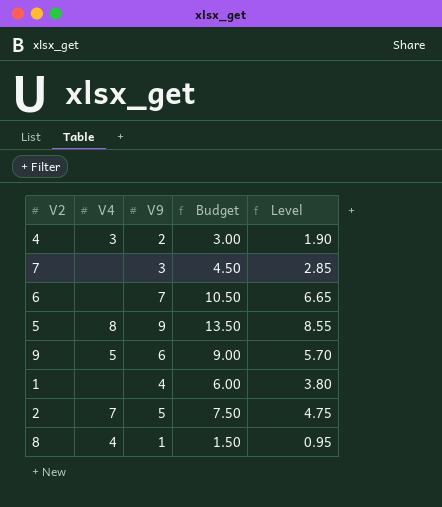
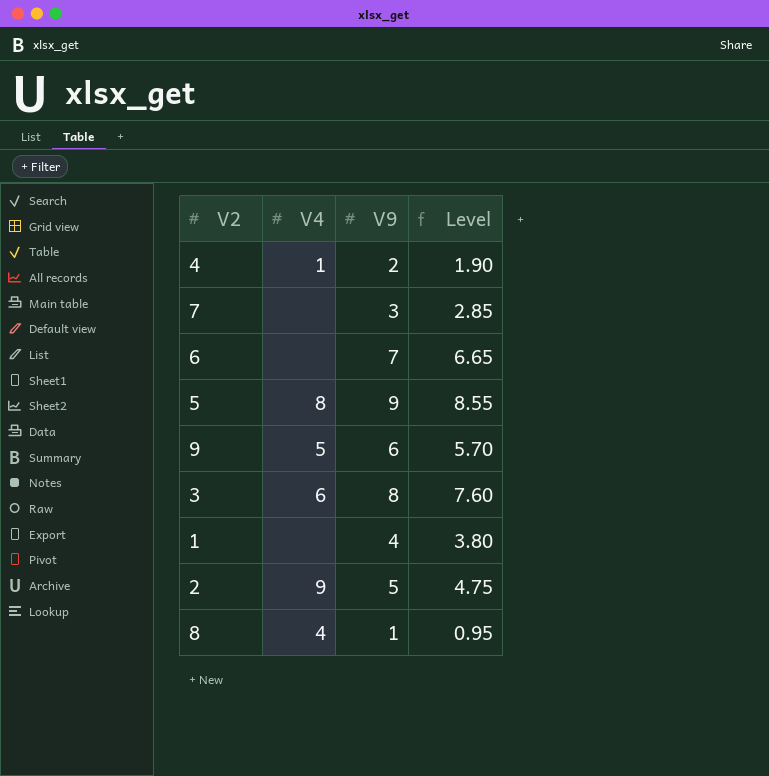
column Budget | formula: [V9] * 1.5 -> none
4 | V4: 3 -> 1
row 3: none -> 6 | 8 | 7.60
2 | V4: 7 -> 9

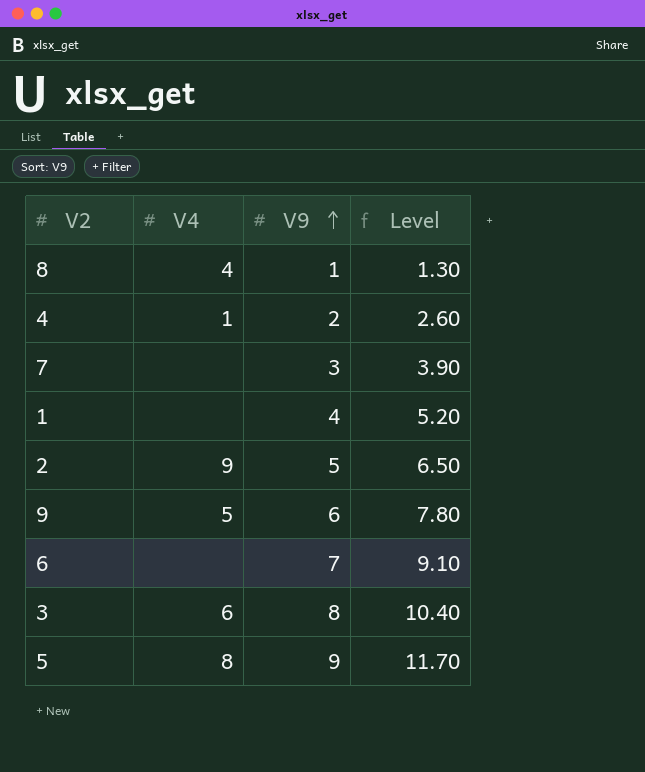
row order: none -> V9 ascending
column Level | formula: [V9] * 0.95 -> [V9] * 1.3

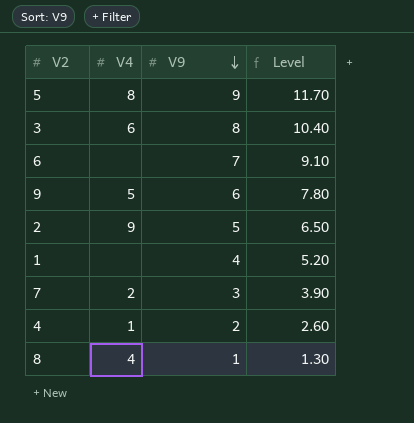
row order: V9 ascending -> V9 descending
7 | V4: none -> 2

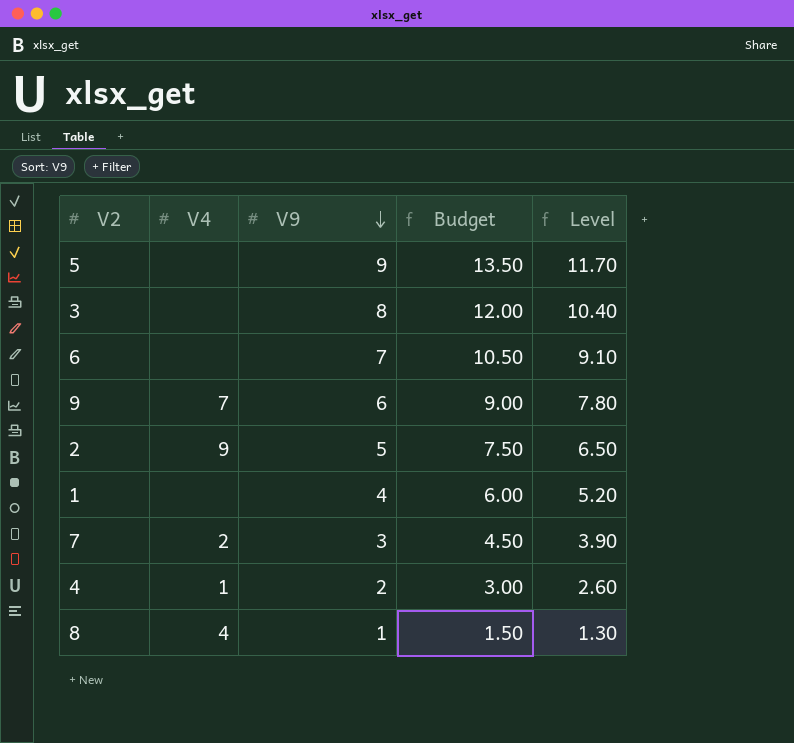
column Budget | formula: none -> [V9] * 1.5
5 | V4: 8 -> none
3 | V4: 6 -> none
9 | V4: 5 -> 7

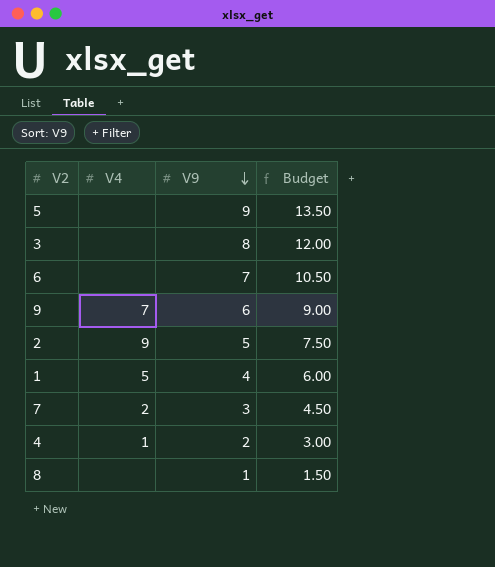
column Level | formula: [V9] * 1.3 -> none
1 | V4: none -> 5
8 | V4: 4 -> none

